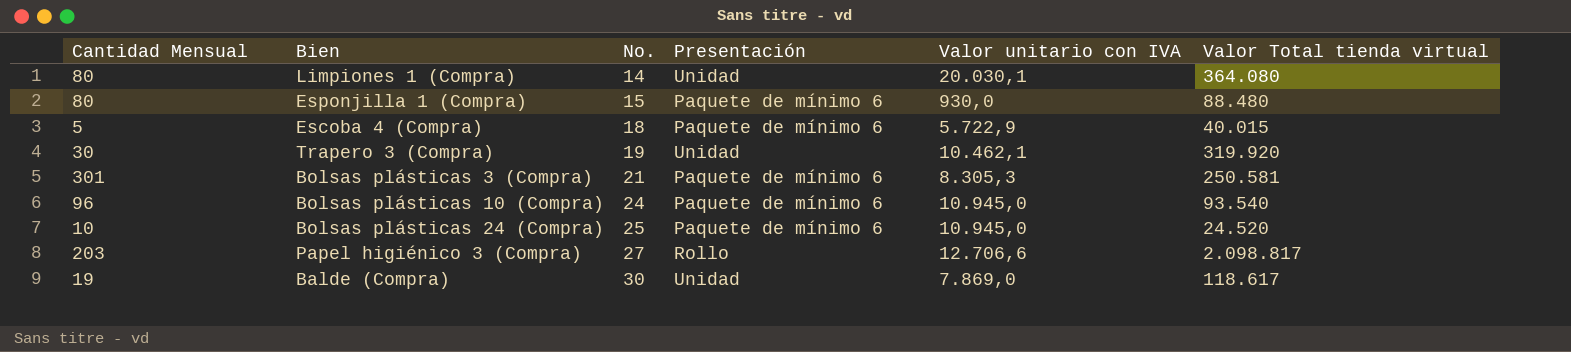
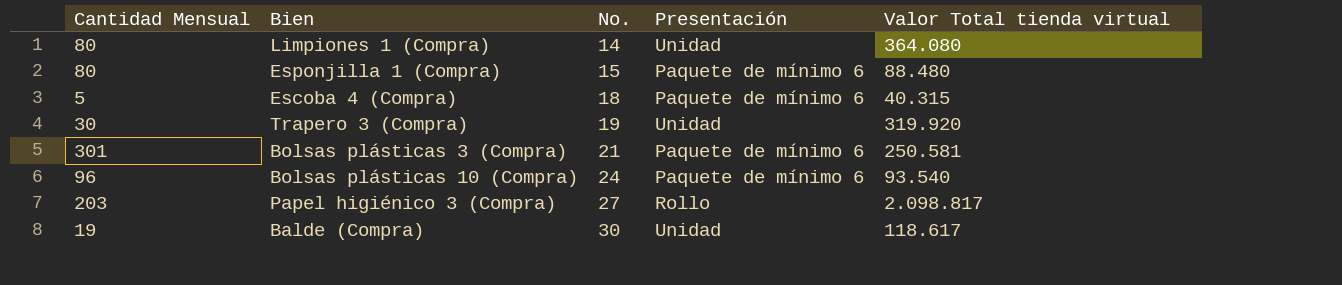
column Valor unitario con IVA | position: 5 -> none
row Bolsas plásticas 24 (Compra): 10 | 25 | Paquete de mínimo 6 | 10.945,0 | 24.520 -> none
Escoba 4 (Compra) | Valor Total tienda virtual: 40.015 -> 40.315

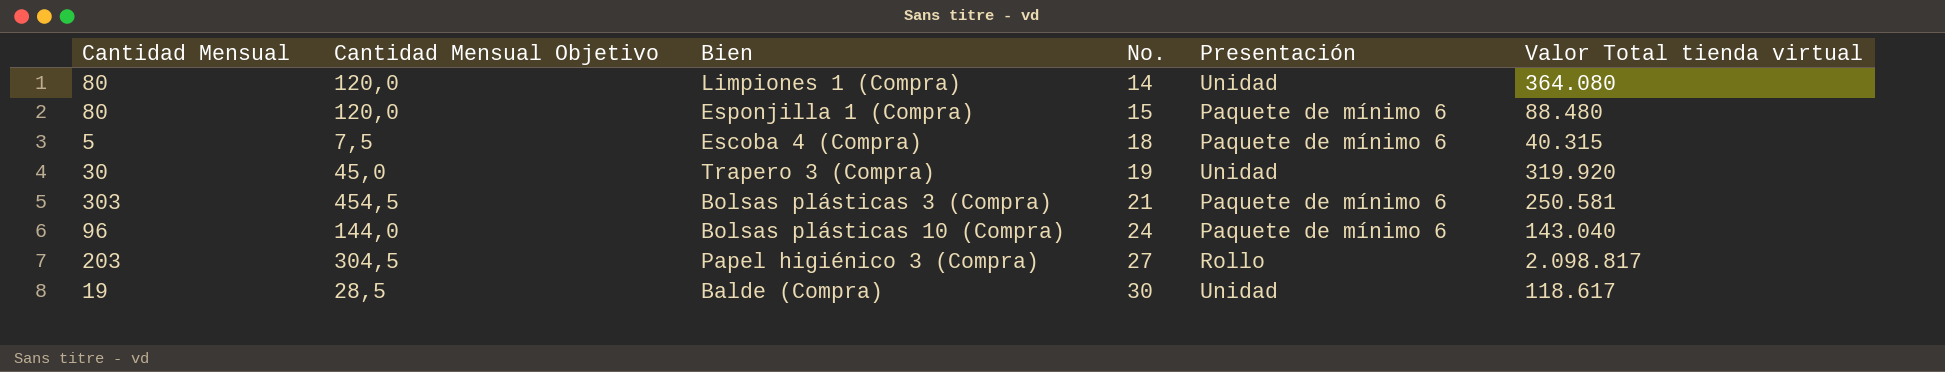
column Cantidad Mensual Objetivo | formula: none -> [Cantidad Mensual] * 1,5
Bolsas plásticas 3 (Compra) | Cantidad Mensual: 301 -> 303
Bolsas plásticas 10 (Compra) | Valor Total tienda virtual: 93.540 -> 143.040

